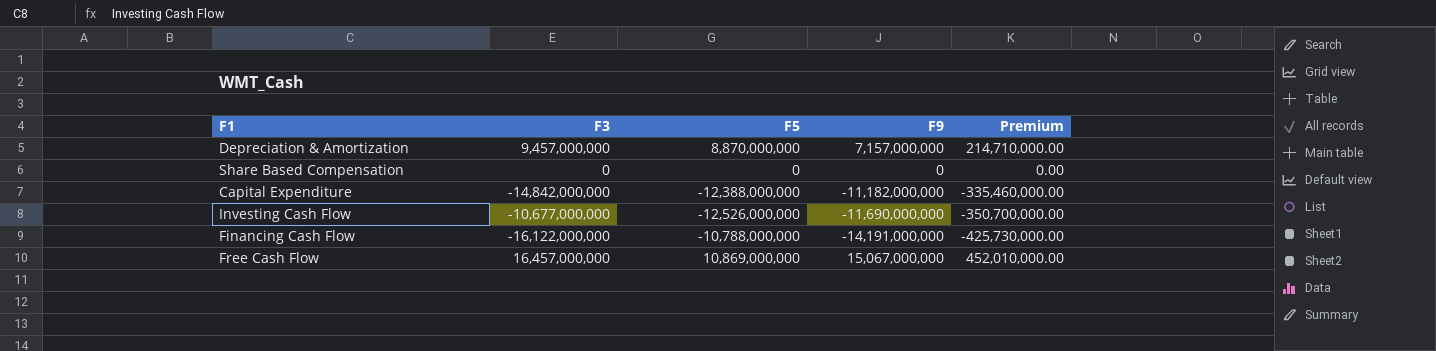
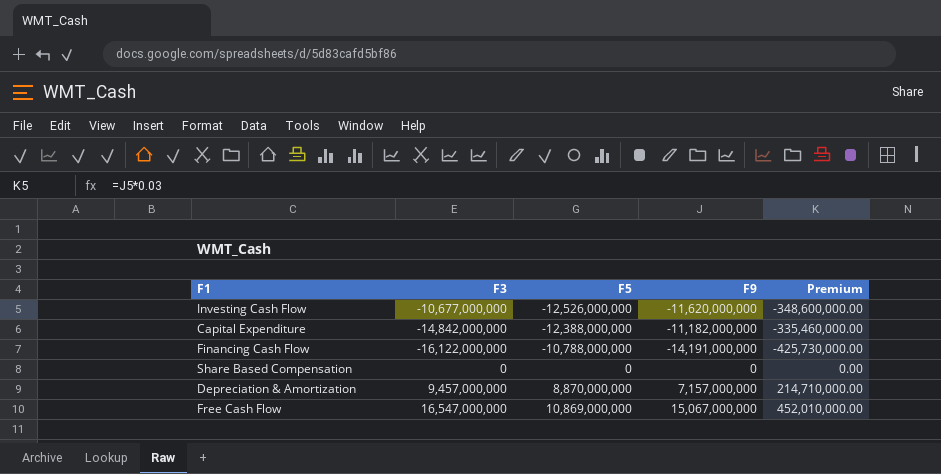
row order: none -> F5 ascending
Investing Cash Flow | F9: -11,690,000,000 -> -11,620,000,000
Investing Cash Flow | Premium: -350,700,000.00 -> -348,600,000.00
Free Cash Flow | F3: 16,457,000,000 -> 16,547,000,000

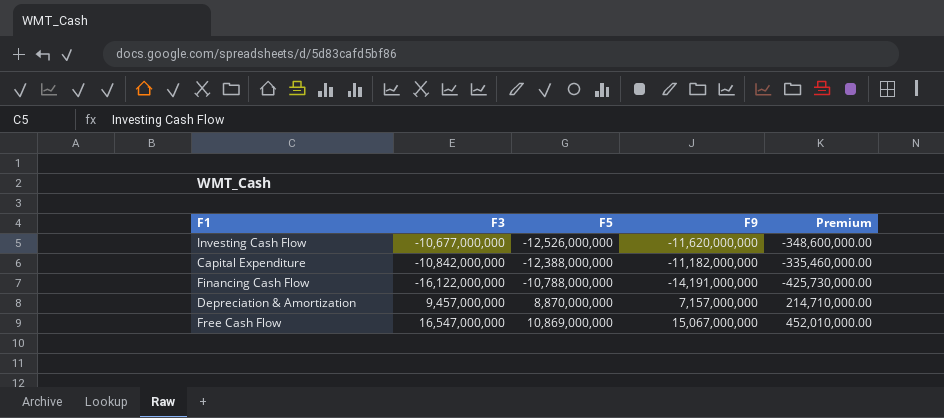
row Share Based Compensation: 0 | 0 | 0 | 0.00 -> none
Capital Expenditure | F3: -14,842,000,000 -> -10,842,000,000

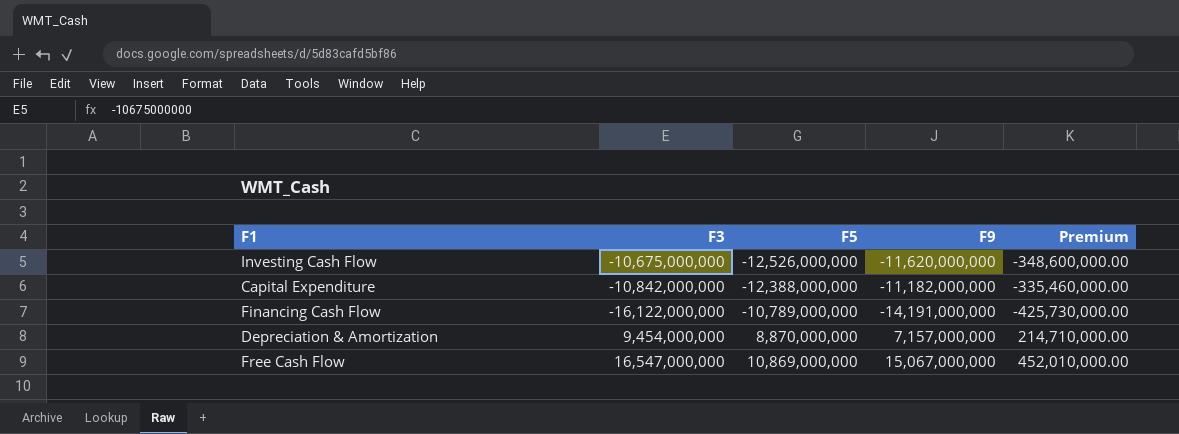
Investing Cash Flow | F3: -10,677,000,000 -> -10,675,000,000
Financing Cash Flow | F5: -10,788,000,000 -> -10,789,000,000
Depreciation & Amortization | F3: 9,457,000,000 -> 9,454,000,000

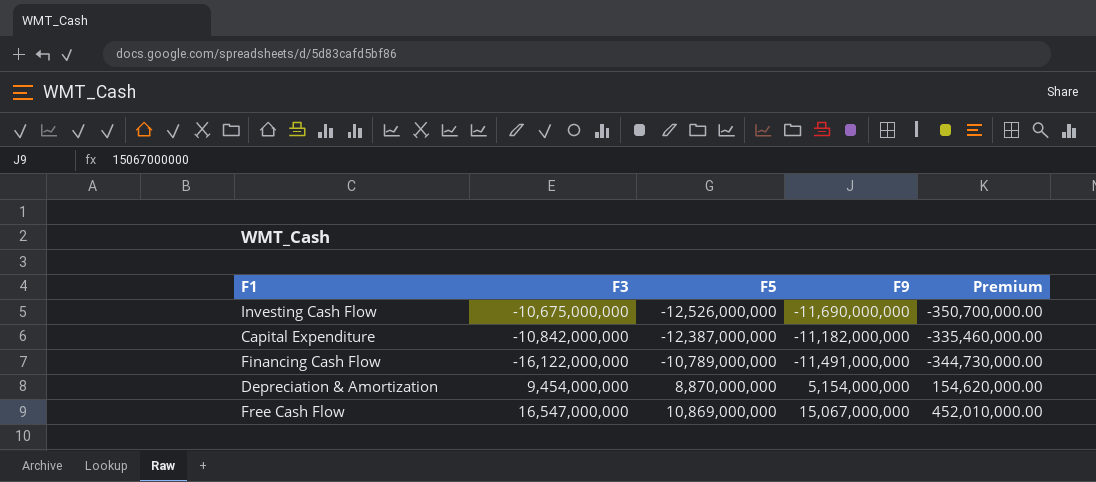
Investing Cash Flow | F9: -11,620,000,000 -> -11,690,000,000
Investing Cash Flow | Premium: -348,600,000.00 -> -350,700,000.00
Capital Expenditure | F5: -12,388,000,000 -> -12,387,000,000
Financing Cash Flow | F9: -14,191,000,000 -> -11,491,000,000
Financing Cash Flow | Premium: -425,730,000.00 -> -344,730,000.00
Depreciation & Amortization | F9: 7,157,000,000 -> 5,154,000,000
Depreciation & Amortization | Premium: 214,710,000.00 -> 154,620,000.00

